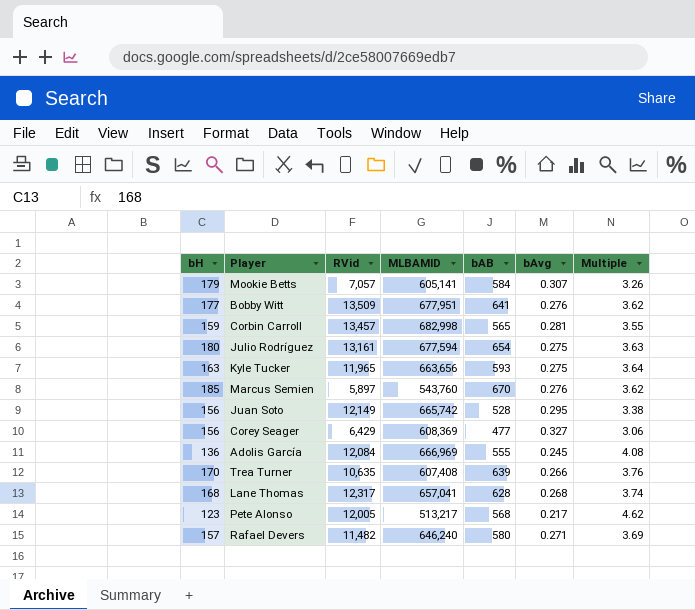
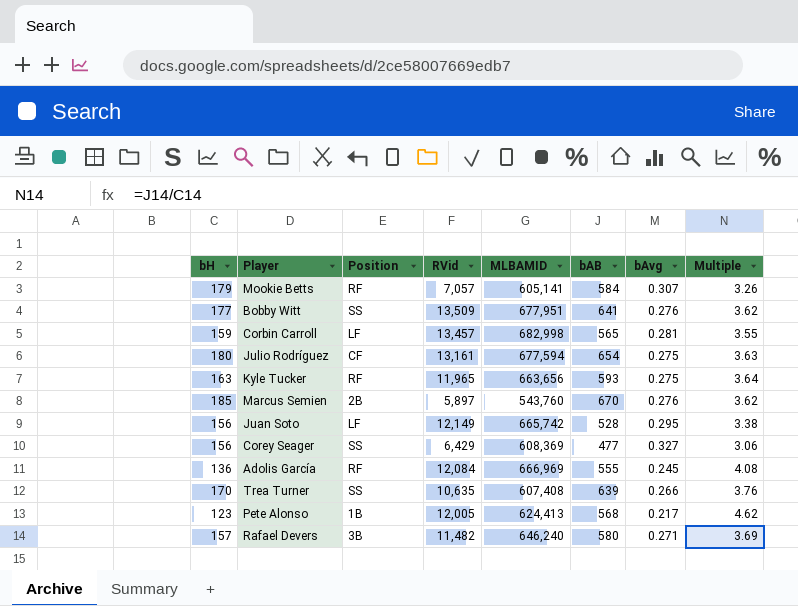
column Position | position: none -> 3
row Lane Thomas: 168 | 12,317 | 657,041 | 628 | 0.268 | 3.74 -> none
Pete Alonso | MLBAMID: 513,217 -> 624,413

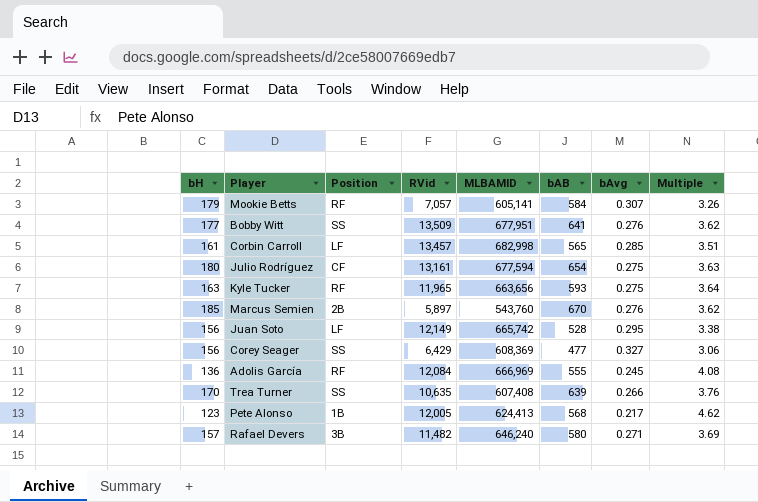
Corbin Carroll | bH: 159 -> 161
Corbin Carroll | bAvg: 0.281 -> 0.285
Corbin Carroll | Multiple: 3.55 -> 3.51

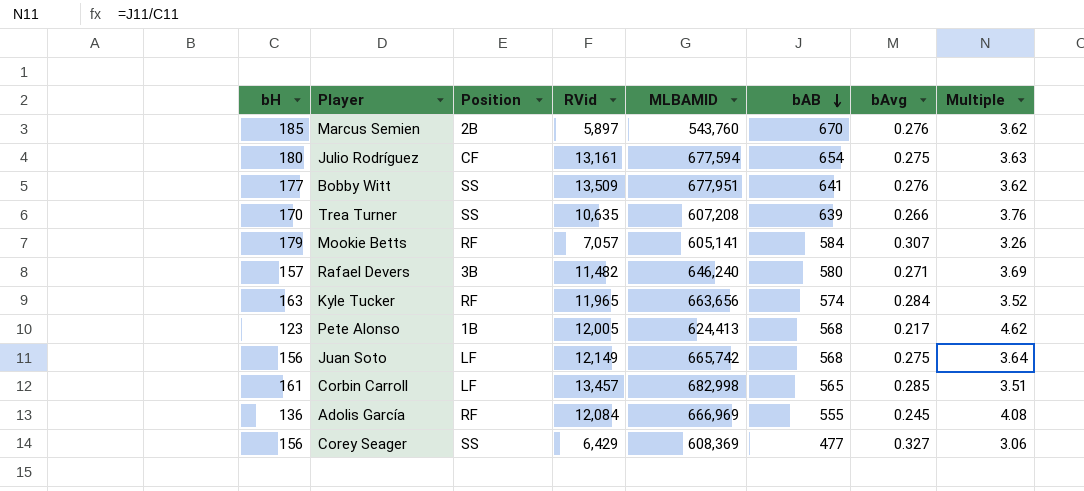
row order: none -> bAB descending
Trea Turner | MLBAMID: 607,408 -> 607,208
Kyle Tucker | bAB: 593 -> 574
Kyle Tucker | bAvg: 0.275 -> 0.284
Kyle Tucker | Multiple: 3.64 -> 3.52
Juan Soto | bAB: 528 -> 568
Juan Soto | bAvg: 0.295 -> 0.275
Juan Soto | Multiple: 3.38 -> 3.64

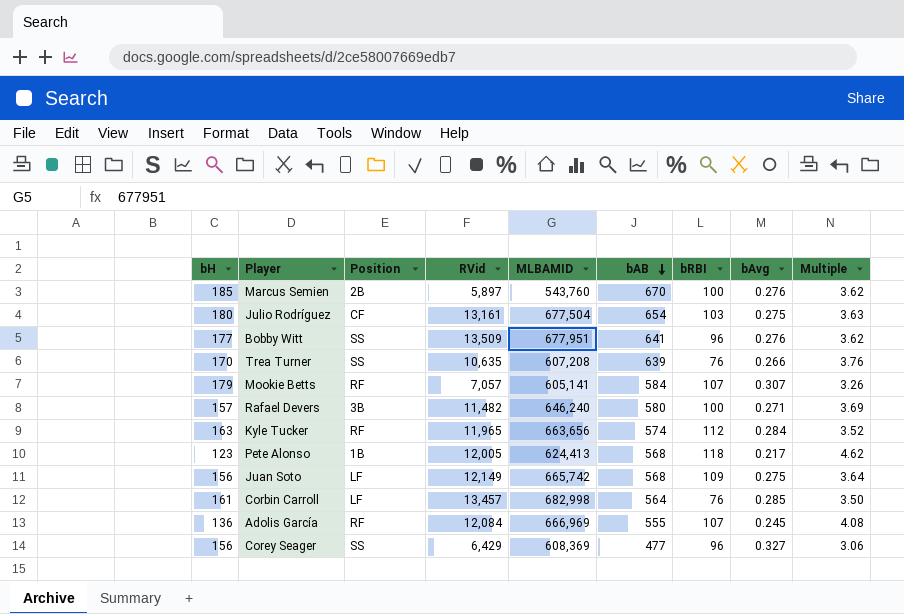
column bRBI | position: none -> 7
Julio Rodríguez | MLBAMID: 677,594 -> 677,504
Corbin Carroll | bAB: 565 -> 564
Corbin Carroll | Multiple: 3.51 -> 3.50

